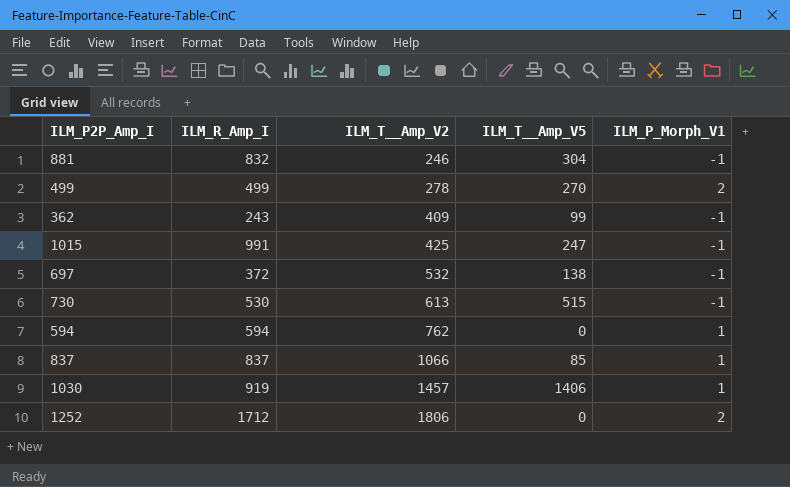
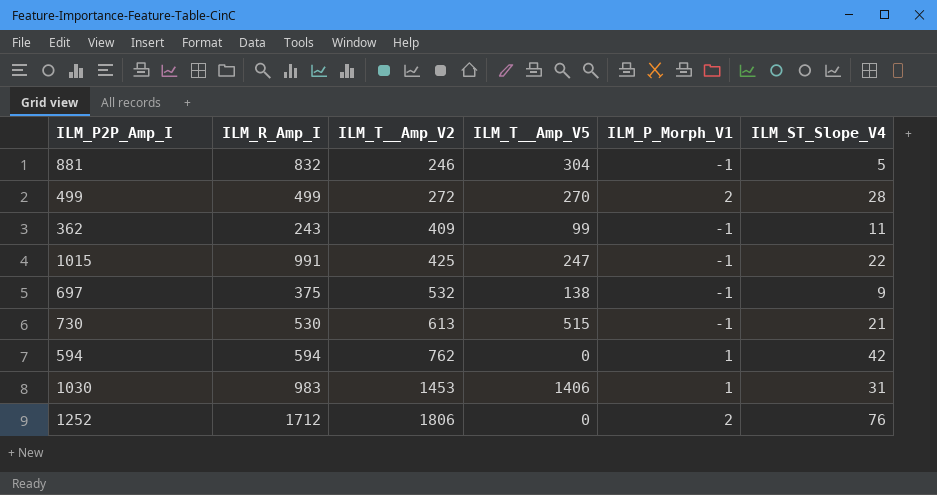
column ILM_ST_Slope_V4 | position: none -> 6
row 837: 837 | 1066 | 85 | 1 -> none
499 | ILM_T__Amp_V2: 278 -> 272
697 | ILM_R_Amp_I: 372 -> 375
1030 | ILM_R_Amp_I: 919 -> 983
1030 | ILM_T__Amp_V2: 1457 -> 1453

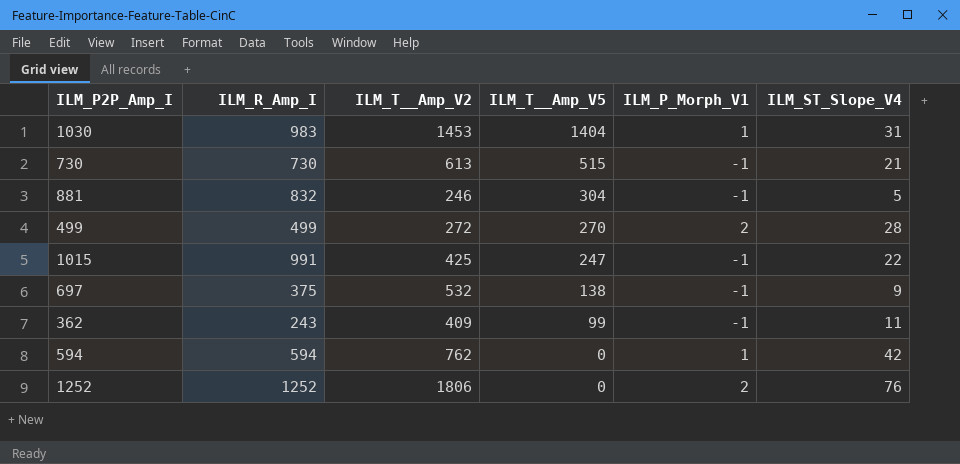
row order: ILM_T__Amp_V2 ascending -> ILM_T__Amp_V5 descending
1030 | ILM_T__Amp_V5: 1406 -> 1404
730 | ILM_R_Amp_I: 530 -> 730
1252 | ILM_R_Amp_I: 1712 -> 1252

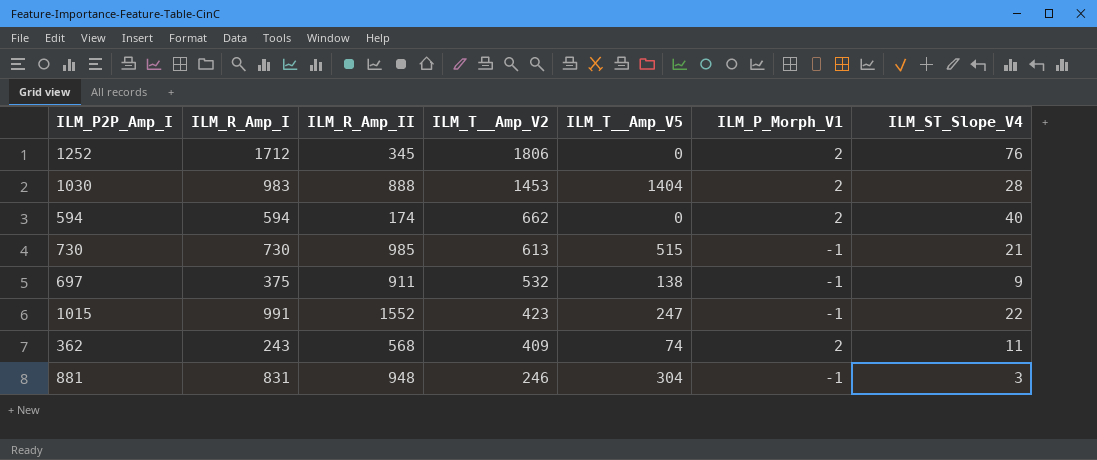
row order: ILM_T__Amp_V5 descending -> ILM_T__Amp_V2 descending
column ILM_R_Amp_II | position: none -> 3
row 499: 499 | 272 | 270 | 2 | 28 -> none
1252 | ILM_R_Amp_I: 1252 -> 1712
1030 | ILM_P_Morph_V1: 1 -> 2
1030 | ILM_ST_Slope_V4: 31 -> 28
594 | ILM_T__Amp_V2: 762 -> 662
594 | ILM_P_Morph_V1: 1 -> 2
594 | ILM_ST_Slope_V4: 42 -> 40
1015 | ILM_T__Amp_V2: 425 -> 423
362 | ILM_T__Amp_V5: 99 -> 74
362 | ILM_P_Morph_V1: -1 -> 2
881 | ILM_R_Amp_I: 832 -> 831
881 | ILM_ST_Slope_V4: 5 -> 3

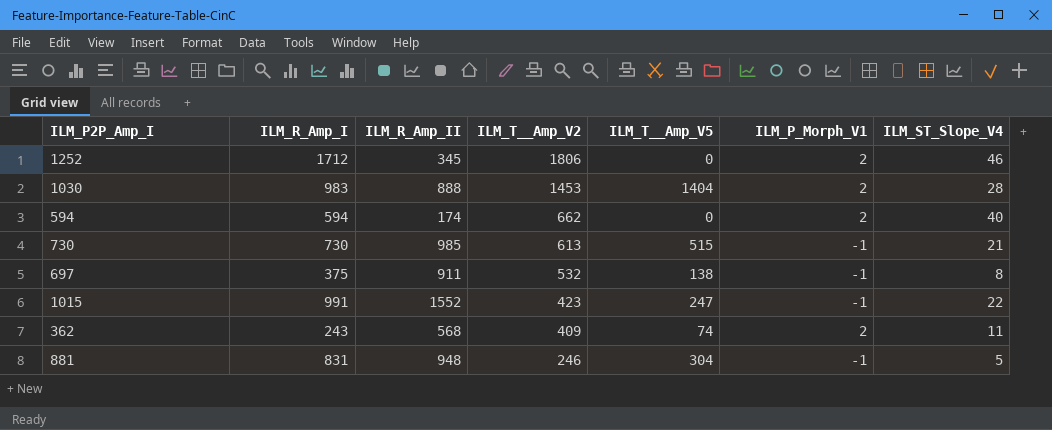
1252 | ILM_ST_Slope_V4: 76 -> 46
697 | ILM_ST_Slope_V4: 9 -> 8
881 | ILM_ST_Slope_V4: 3 -> 5

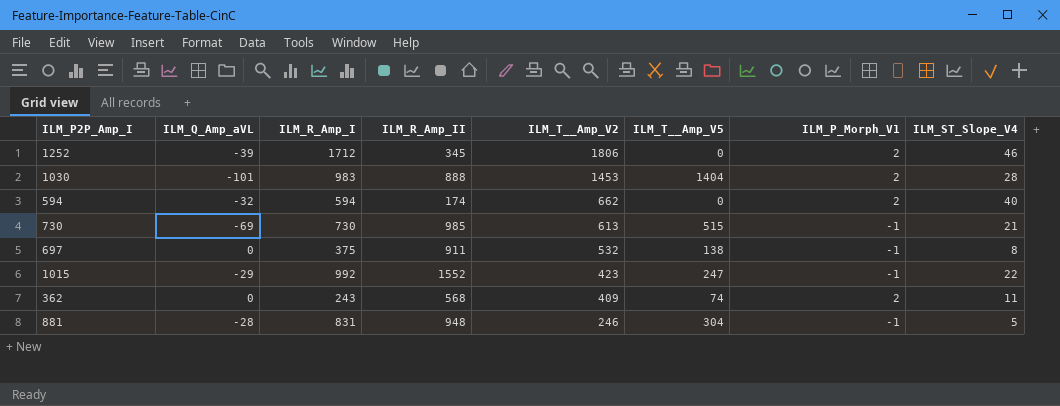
column ILM_Q_Amp_aVL | position: none -> 2
1015 | ILM_R_Amp_I: 991 -> 992

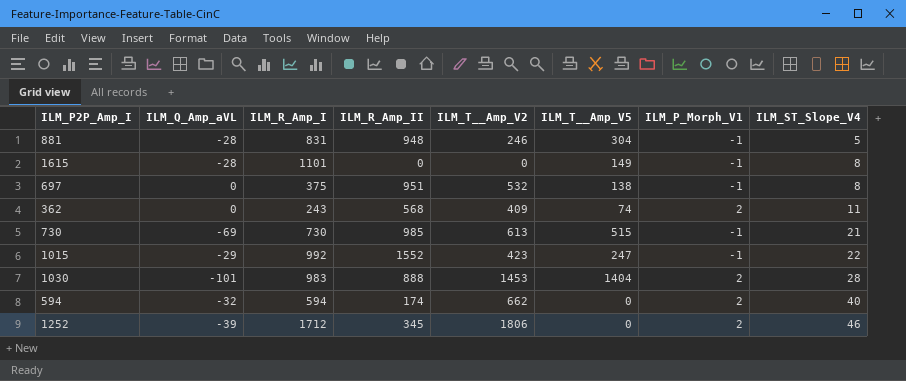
row order: ILM_T__Amp_V2 descending -> ILM_ST_Slope_V4 ascending
row 1615: none -> -28 | 1101 | 0 | 0 | 149 | -1 | 8
697 | ILM_R_Amp_II: 911 -> 951

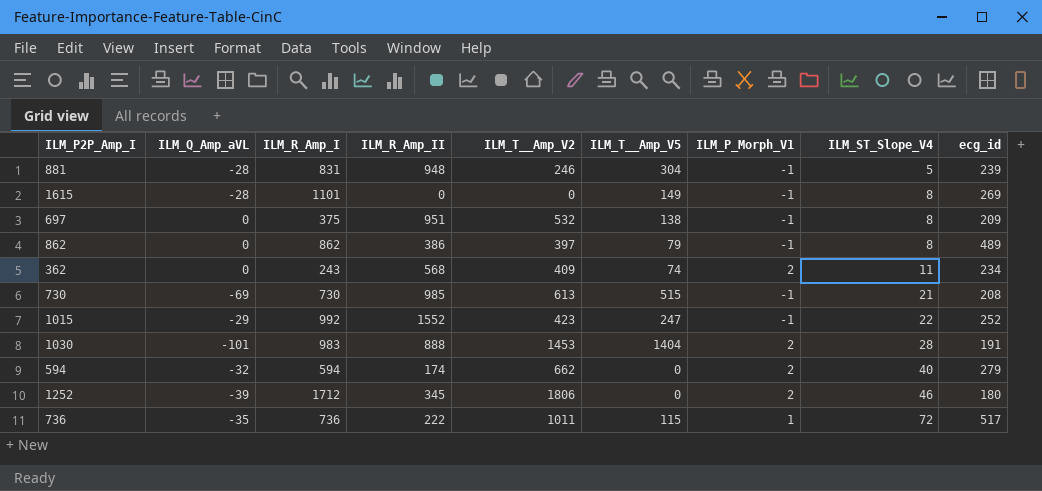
column ecg_id | position: none -> 9
row 862: none -> 0 | 862 | 386 | 397 | 79 | -1 | 8 | 489
row 736: none -> -35 | 736 | 222 | 1011 | 115 | 1 | 72 | 517

